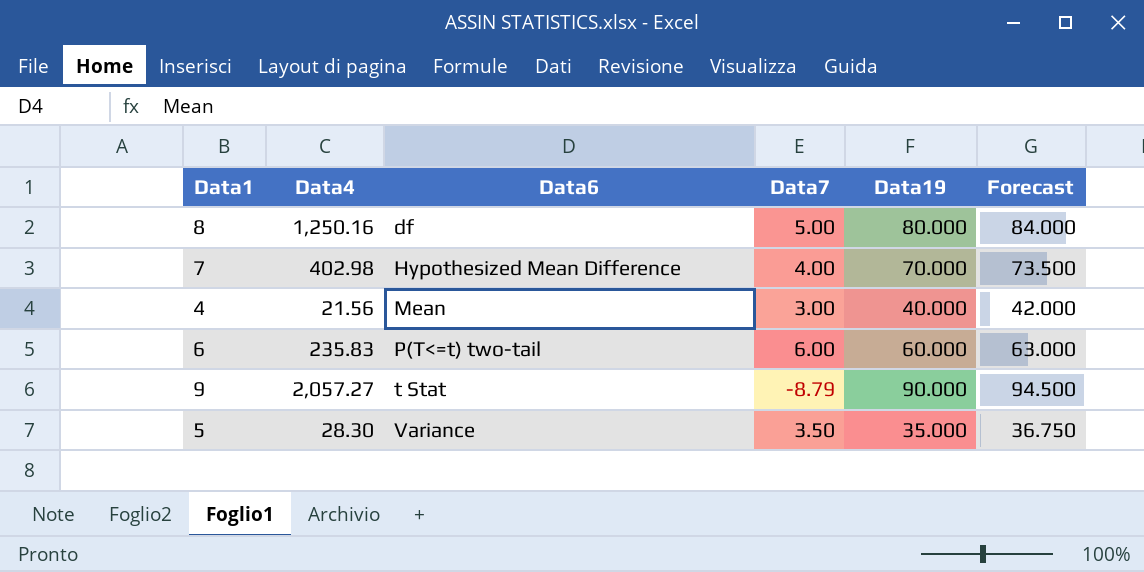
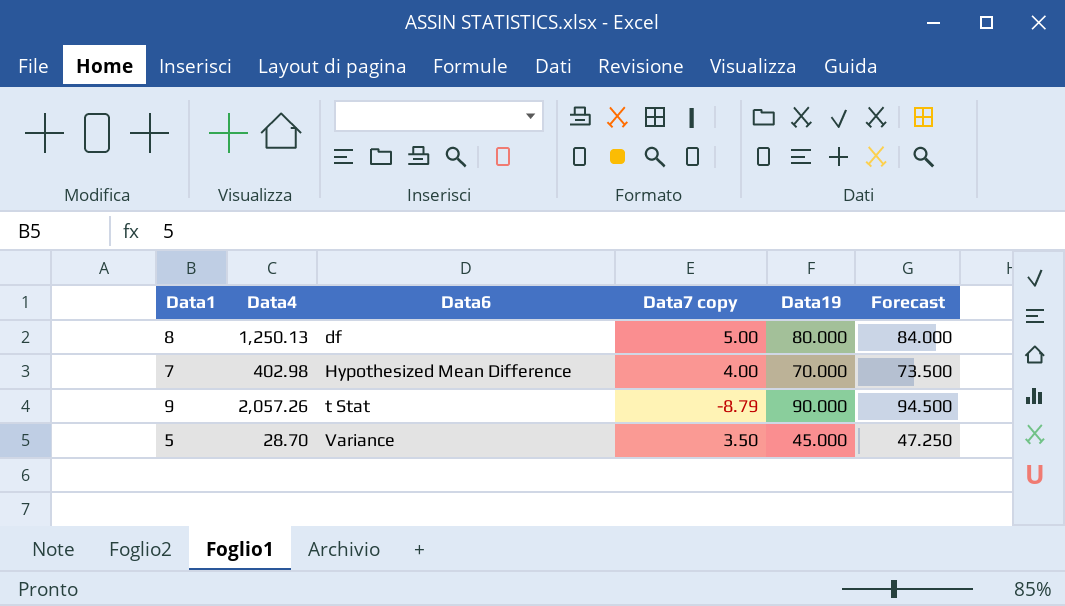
column name: Data7 -> Data7 copy
row 4: 21.56 | Mean | 3.00 | 40.000 | 42.000 -> none
row 6: 235.83 | P(T<=t) two-tail | 6.00 | 60.000 | 63.000 -> none
8 | Data4: 1,250.16 -> 1,250.13
9 | Data4: 2,057.27 -> 2,057.26
5 | Data4: 28.30 -> 28.70
5 | Data19: 35.000 -> 45.000
5 | Forecast: 36.750 -> 47.250

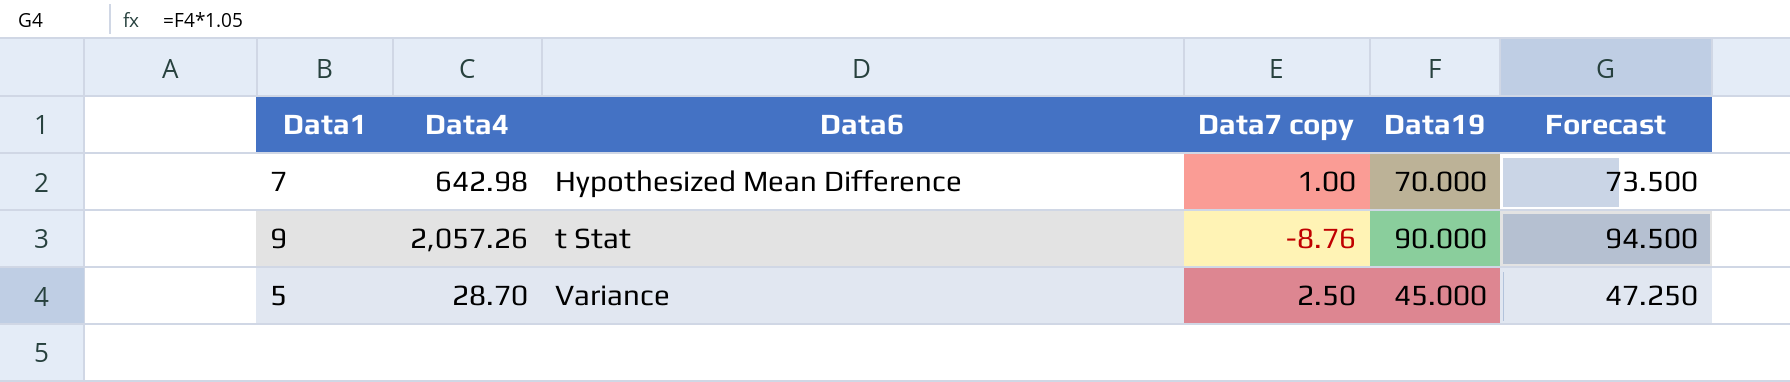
row 8: 1,250.13 | df | 5.00 | 80.000 | 84.000 -> none
7 | Data4: 402.98 -> 642.98
7 | Data7 copy: 4.00 -> 1.00
9 | Data7 copy: -8.79 -> -8.76
5 | Data7 copy: 3.50 -> 2.50

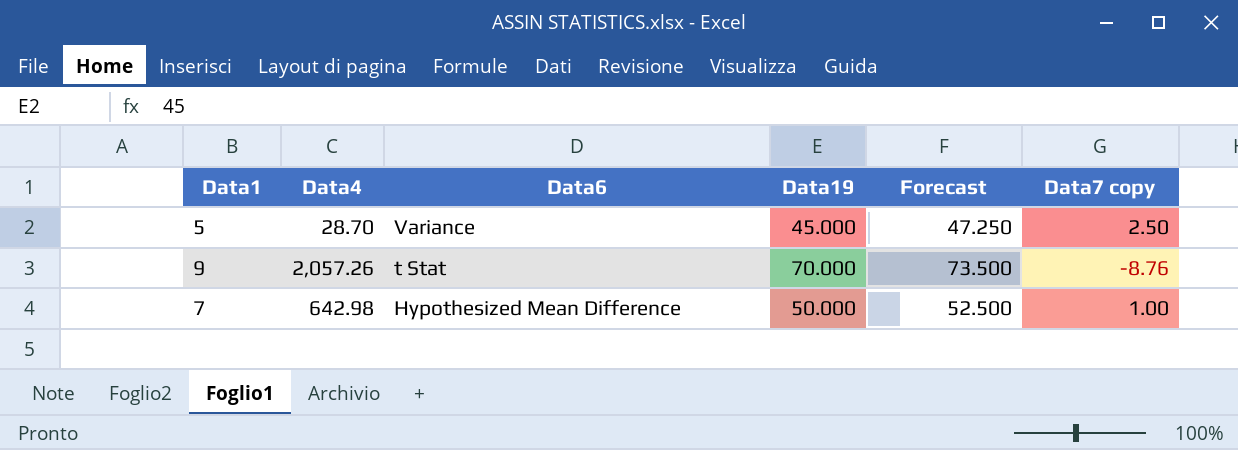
row order: Data6 ascending -> Data6 descending
column Data7 copy | position: 4 -> 6
9 | Data19: 90.000 -> 70.000
9 | Forecast: 94.500 -> 73.500
7 | Data19: 70.000 -> 50.000
7 | Forecast: 73.500 -> 52.500

